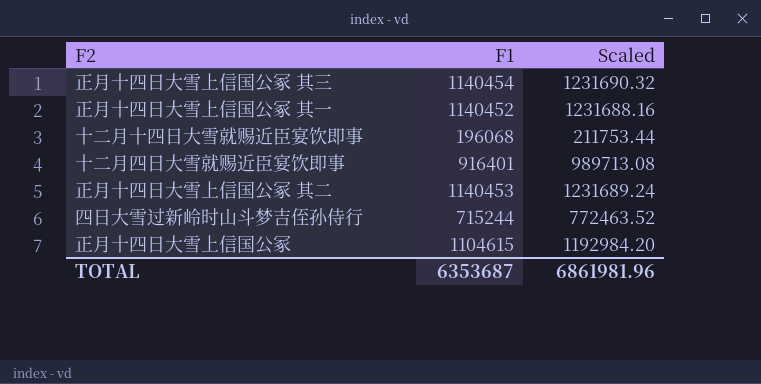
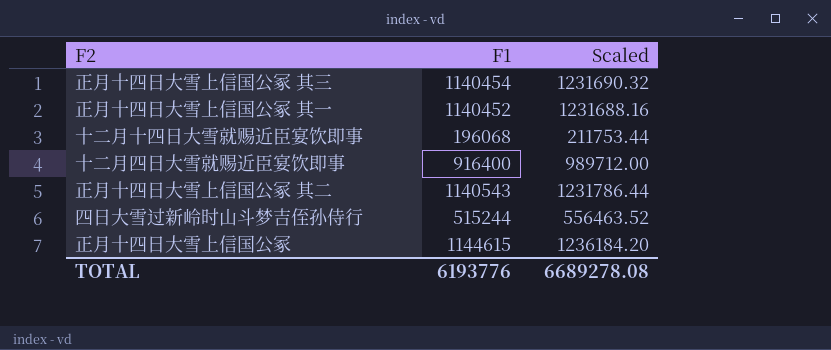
十二月四日大雪就赐近臣宴饮即事 | F1: 916401 -> 916400
十二月四日大雪就赐近臣宴饮即事 | Scaled: 989713.08 -> 989712.00
正月十四日大雪上信国公冢 其二 | F1: 1140453 -> 1140543
正月十四日大雪上信国公冢 其二 | Scaled: 1231689.24 -> 1231786.44
四日大雪过新岭时山斗梦吉侄孙侍行 | F1: 715244 -> 515244
四日大雪过新岭时山斗梦吉侄孙侍行 | Scaled: 772463.52 -> 556463.52
正月十四日大雪上信国公冢 | F1: 1104615 -> 1144615
正月十四日大雪上信国公冢 | Scaled: 1192984.20 -> 1236184.20
TOTAL | F1: 6353687 -> 6193776
TOTAL | Scaled: 6861981.96 -> 6689278.08

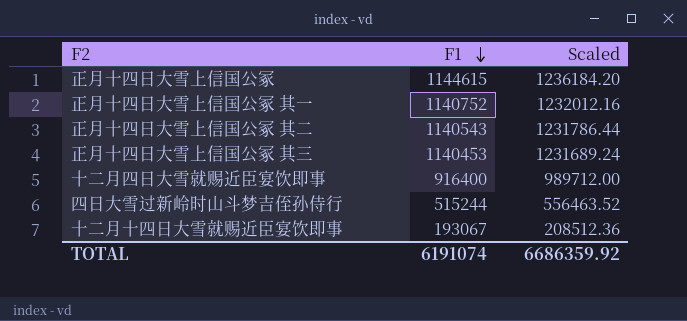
row order: none -> F1 descending
正月十四日大雪上信国公冢 其一 | F1: 1140452 -> 1140752
正月十四日大雪上信国公冢 其一 | Scaled: 1231688.16 -> 1232012.16
正月十四日大雪上信国公冢 其三 | F1: 1140454 -> 1140453
正月十四日大雪上信国公冢 其三 | Scaled: 1231690.32 -> 1231689.24
十二月十四日大雪就赐近臣宴饮即事 | F1: 196068 -> 193067
十二月十四日大雪就赐近臣宴饮即事 | Scaled: 211753.44 -> 208512.36
TOTAL | F1: 6193776 -> 6191074
TOTAL | Scaled: 6689278.08 -> 6686359.92

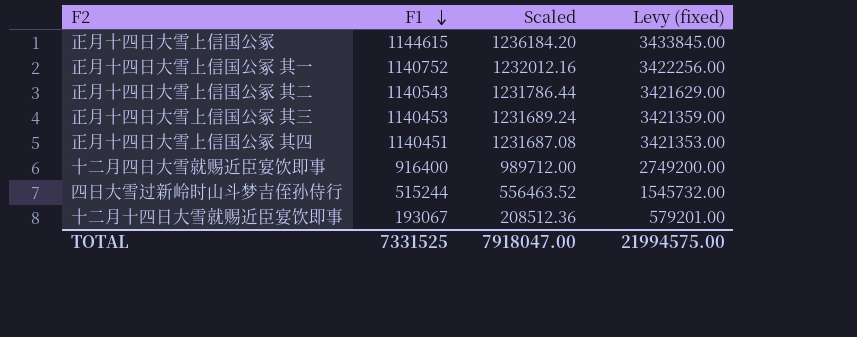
column Levy (fixed) | formula: none -> [F1] * 3
row 正月十四日大雪上信国公冢 其四: none -> 1140451 | 1231687.08 | 3421353.00
TOTAL | F1: 6191074 -> 7331525
TOTAL | Scaled: 6686359.92 -> 7918047.00

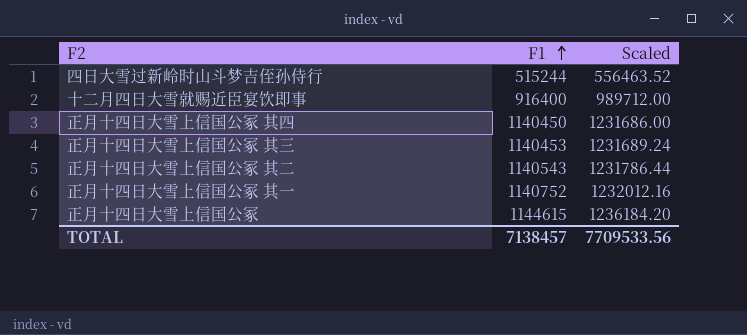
row order: F1 descending -> F1 ascending
column Levy (fixed) | formula: [F1] * 3 -> none
row 十二月十四日大雪就赐近臣宴饮即事: 193067 | 208512.36 | 579201.00 -> none
正月十四日大雪上信国公冢 其四 | F1: 1140451 -> 1140450
正月十四日大雪上信国公冢 其四 | Scaled: 1231687.08 -> 1231686.00
TOTAL | F1: 7331525 -> 7138457
TOTAL | Scaled: 7918047.00 -> 7709533.56

